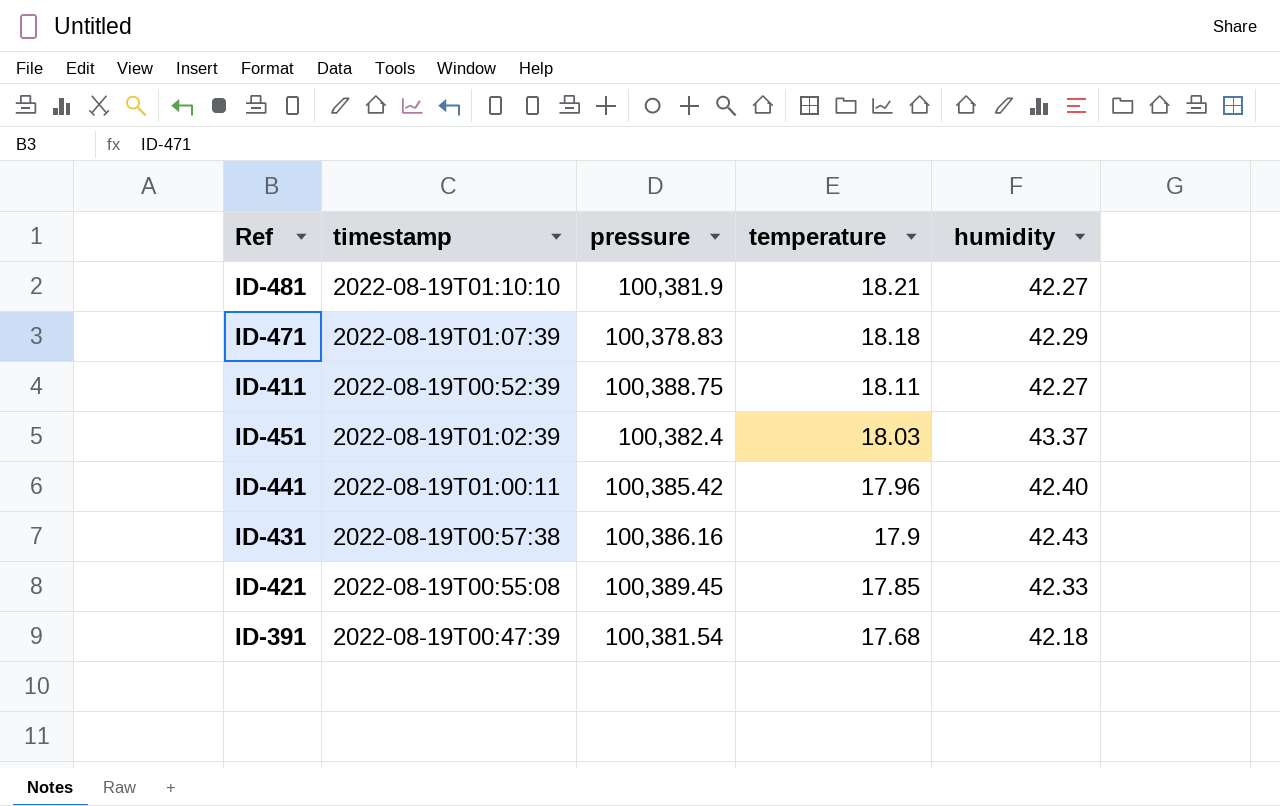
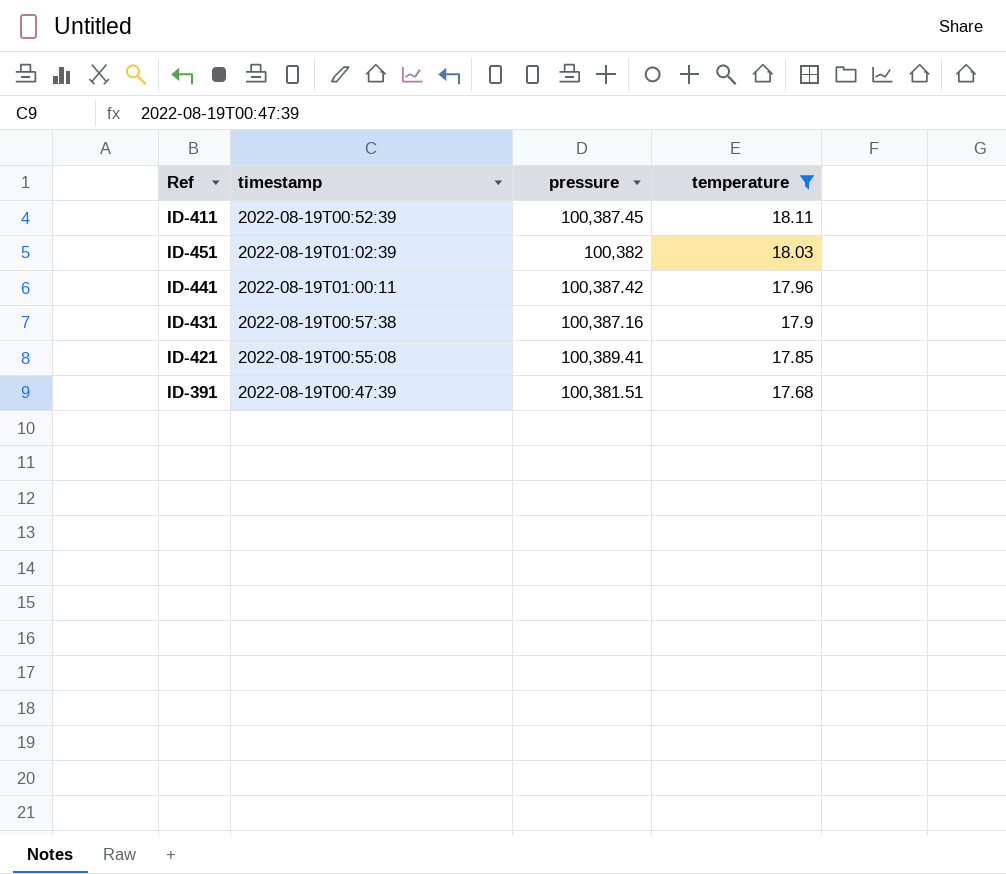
filter: none -> temperature <= 18.11
column humidity | position: 5 -> none
ID-411 | pressure: 100,388.75 -> 100,387.45
ID-451 | pressure: 100,382.4 -> 100,382
ID-441 | pressure: 100,385.42 -> 100,387.42
ID-431 | pressure: 100,386.16 -> 100,387.16
ID-421 | pressure: 100,389.45 -> 100,389.41
ID-391 | pressure: 100,381.54 -> 100,381.51

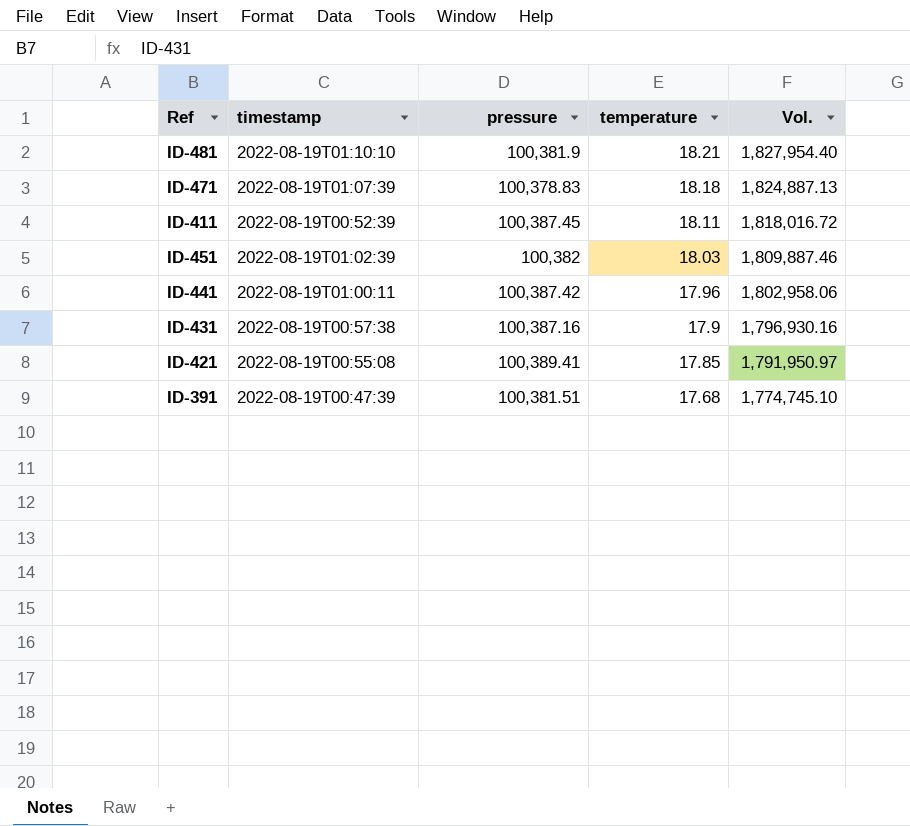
filter: temperature <= 18.11 -> none
column Vol. | formula: none -> [pressure] * [temperature]

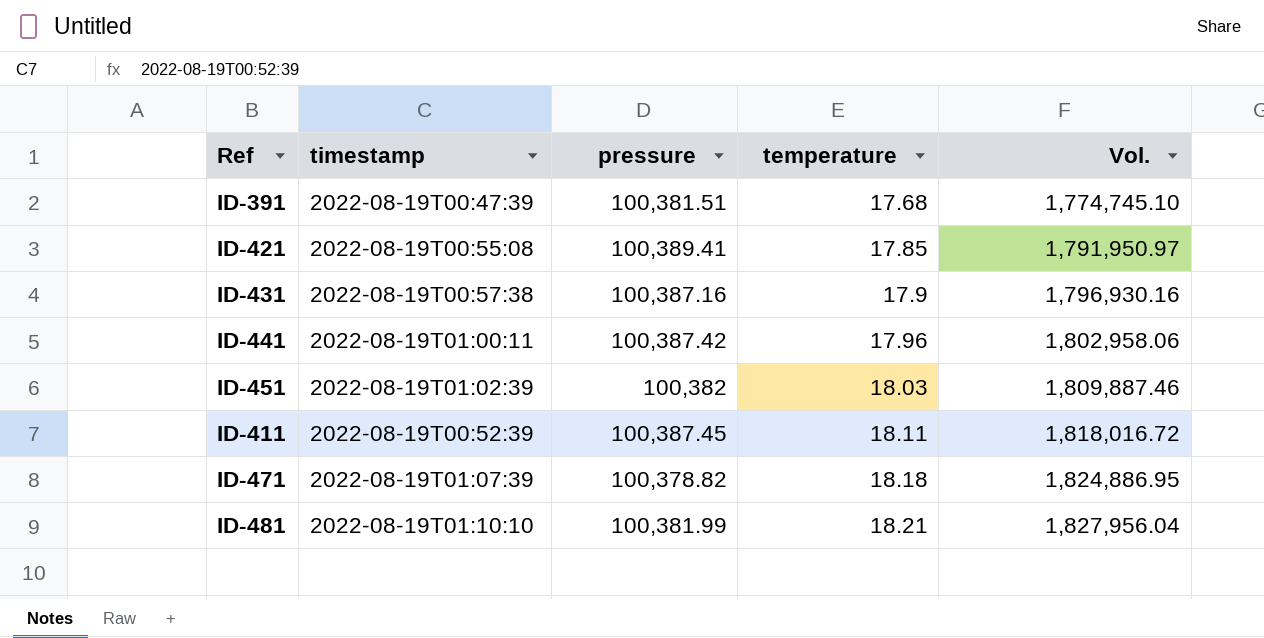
row order: temperature descending -> temperature ascending
ID-471 | pressure: 100,378.83 -> 100,378.82
ID-471 | Vol.: 1,824,887.13 -> 1,824,886.95
ID-481 | pressure: 100,381.9 -> 100,381.99
ID-481 | Vol.: 1,827,954.40 -> 1,827,956.04

